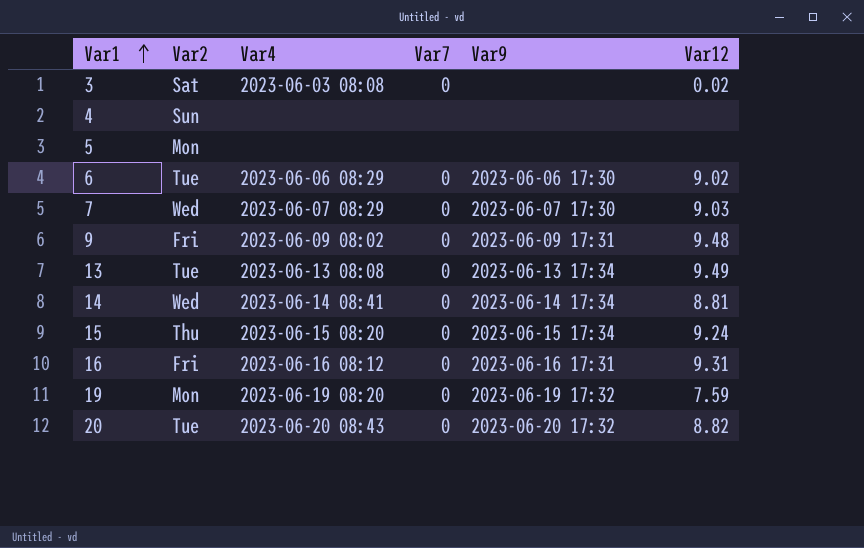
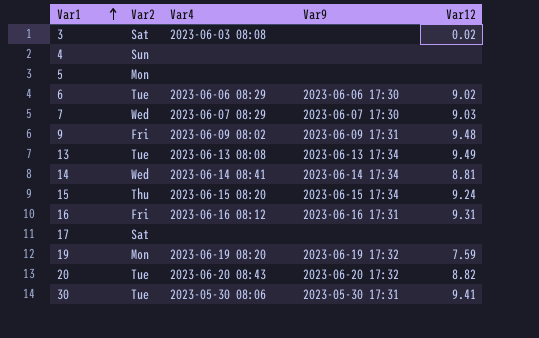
column Var7 | position: 4 -> none
row 17: none -> Sat | none | none | none
row 30: none -> Tue | 2023-05-30 08:06 | 2023-05-30 17:31 | 9.41

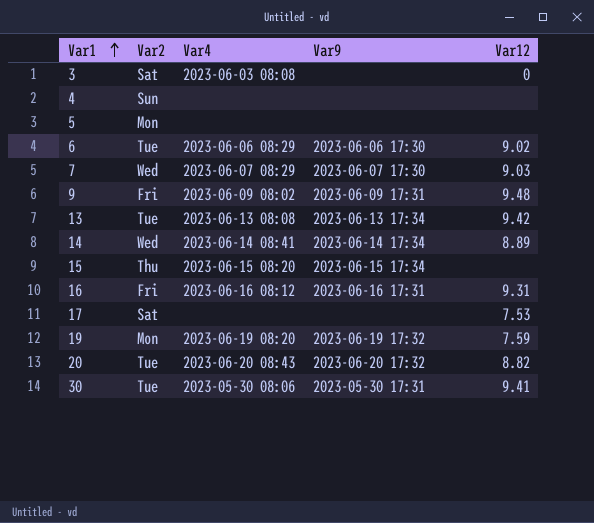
3 | Var12: 0.02 -> 0
13 | Var12: 9.49 -> 9.42
14 | Var12: 8.81 -> 8.89
15 | Var12: 9.24 -> none
17 | Var12: none -> 7.53

